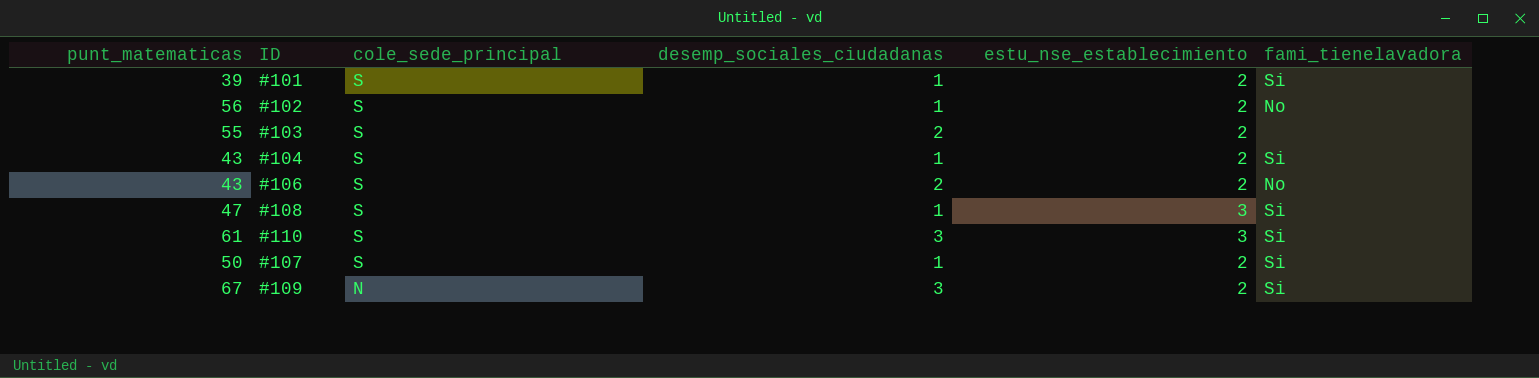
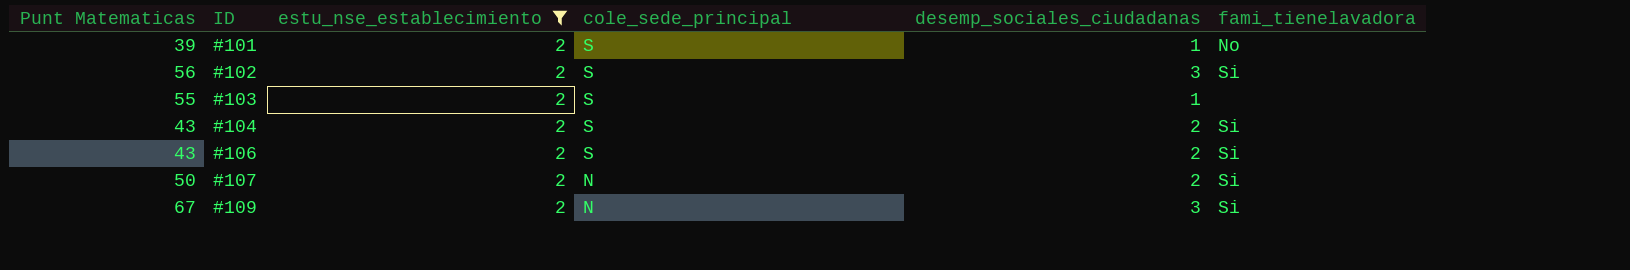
filter: none -> estu_nse_establecimiento = 2
column name: punt_matematicas -> Punt Matematicas
column estu_nse_establecimiento | position: 5 -> 3
#101 | fami_tienelavadora: Si -> No
#102 | desemp_sociales_ciudadanas: 1 -> 3
#102 | fami_tienelavadora: No -> Si
#103 | desemp_sociales_ciudadanas: 2 -> 1
#104 | desemp_sociales_ciudadanas: 1 -> 2
#106 | fami_tienelavadora: No -> Si
#107 | cole_sede_principal: S -> N
#107 | desemp_sociales_ciudadanas: 1 -> 2

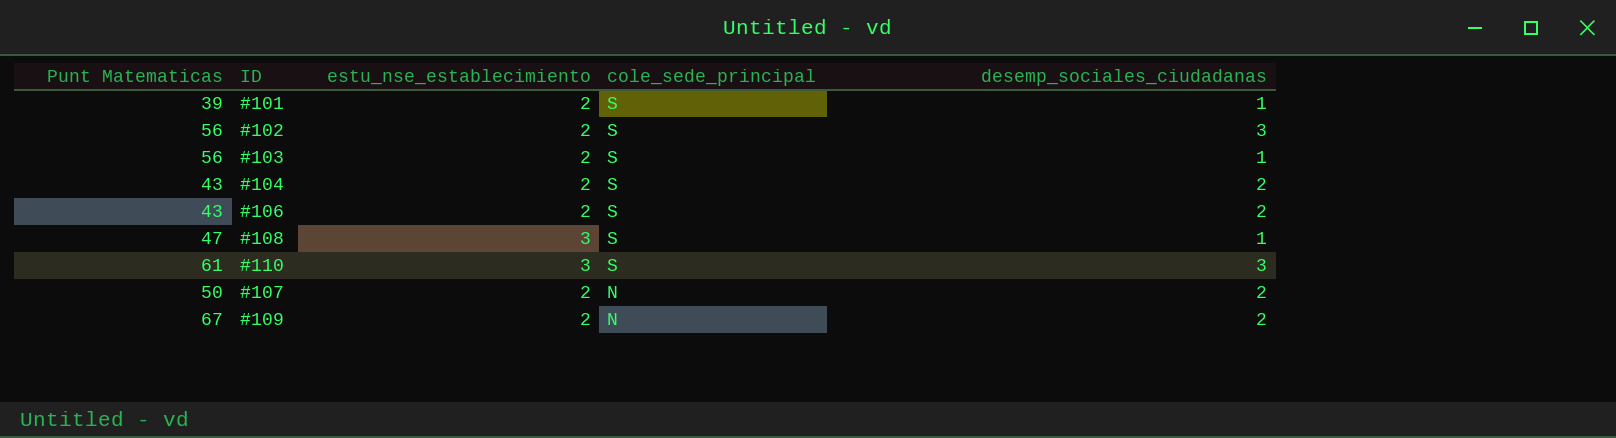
filter: estu_nse_establecimiento = 2 -> none
column fami_tienelavadora | position: 6 -> none
#103 | Punt Matematicas: 55 -> 56
#109 | desemp_sociales_ciudadanas: 3 -> 2

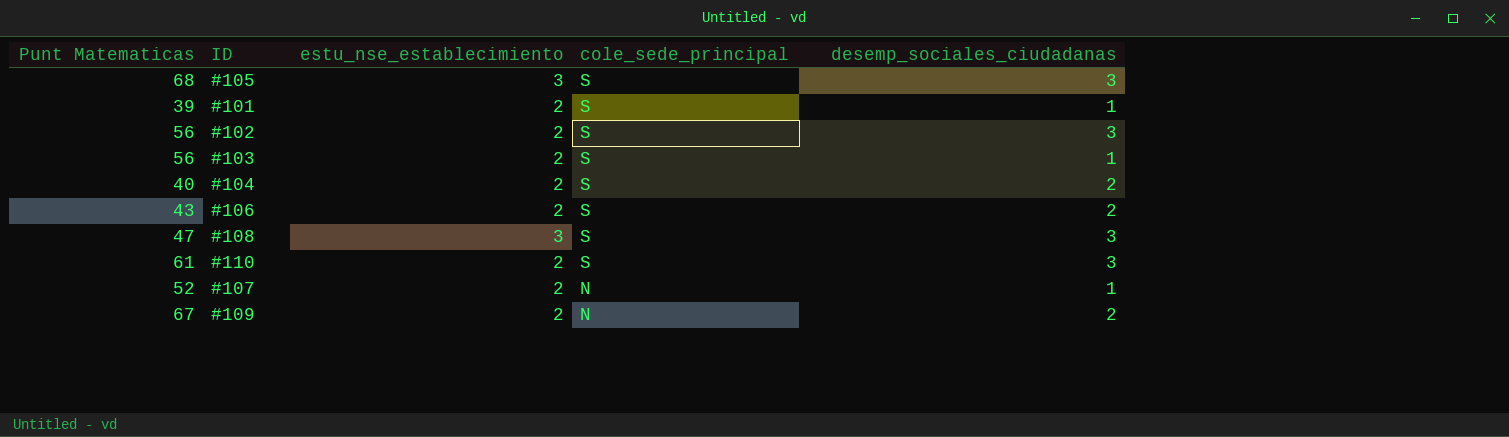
row #105: none -> 68 | 3 | S | 3
#104 | Punt Matematicas: 43 -> 40
#108 | desemp_sociales_ciudadanas: 1 -> 3
#110 | estu_nse_establecimiento: 3 -> 2
#107 | Punt Matematicas: 50 -> 52
#107 | desemp_sociales_ciudadanas: 2 -> 1

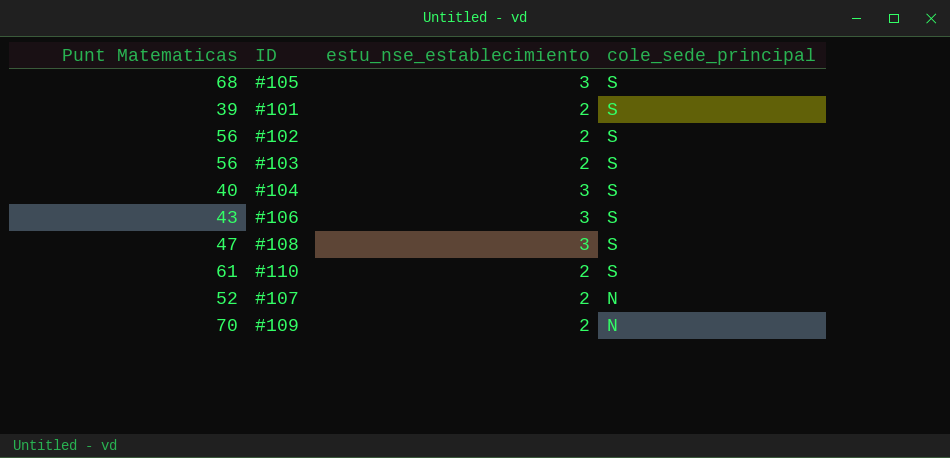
column desemp_sociales_ciudadanas | position: 5 -> none
#104 | estu_nse_establecimiento: 2 -> 3
#106 | estu_nse_establecimiento: 2 -> 3
#109 | Punt Matematicas: 67 -> 70

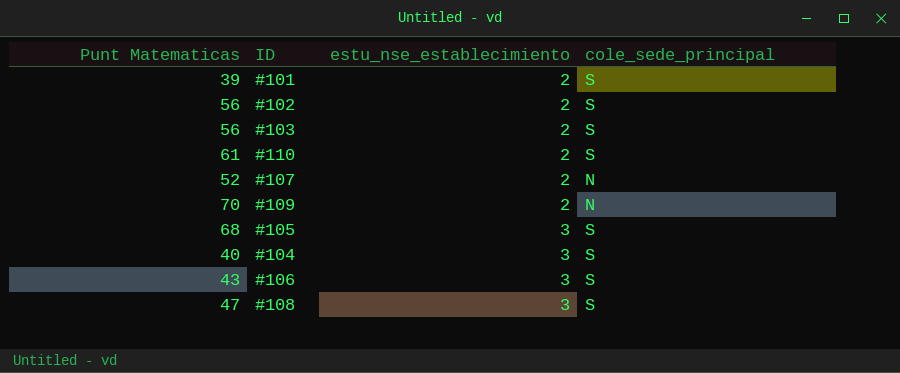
row order: cole_sede_principal descending -> estu_nse_establecimiento ascending

